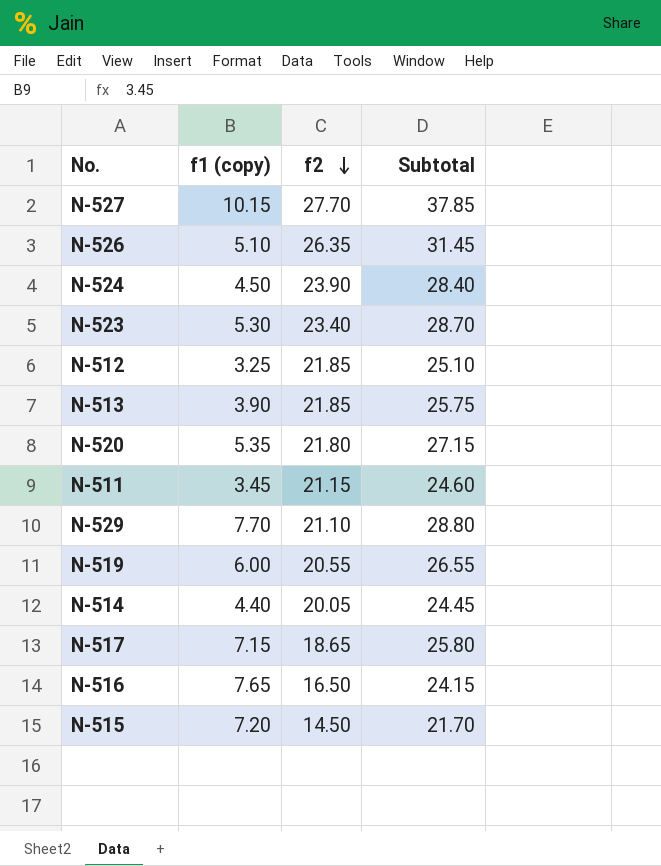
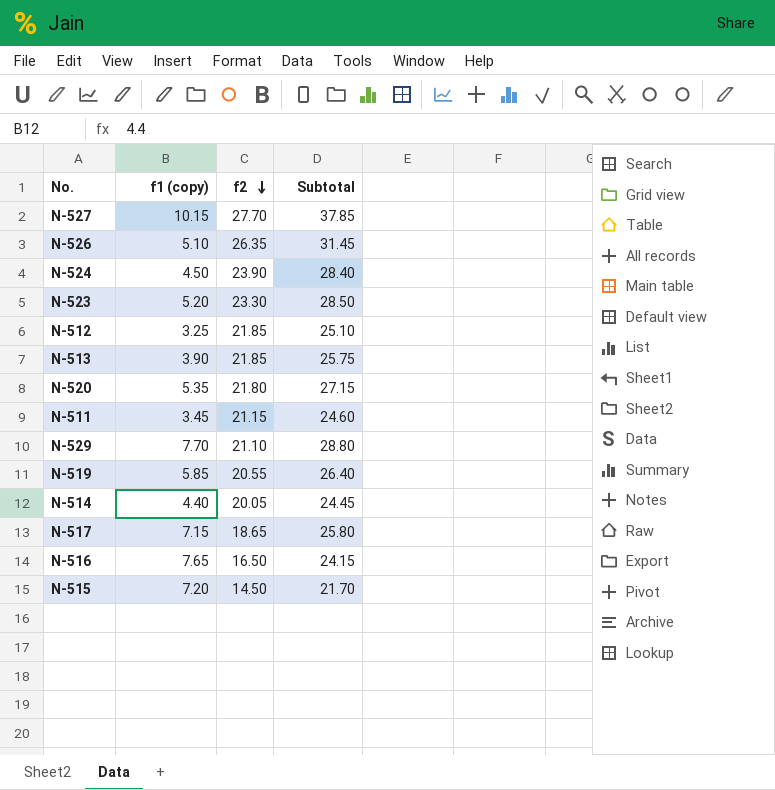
N-523 | f1 (copy): 5.30 -> 5.20
N-523 | f2: 23.40 -> 23.30
N-523 | Subtotal: 28.70 -> 28.50
N-519 | f1 (copy): 6.00 -> 5.85
N-519 | Subtotal: 26.55 -> 26.40

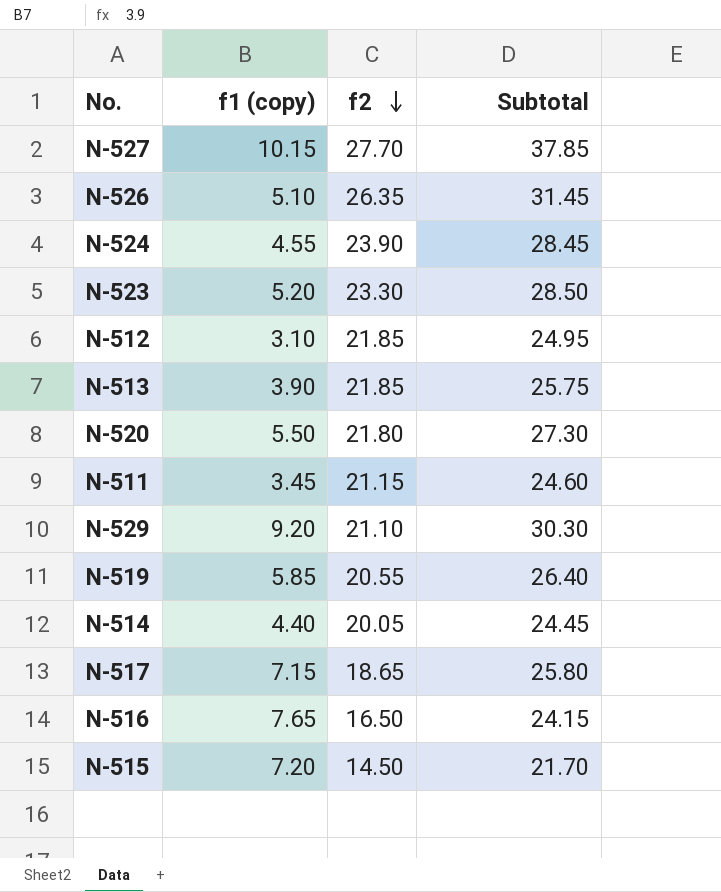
N-524 | f1 (copy): 4.50 -> 4.55
N-524 | Subtotal: 28.40 -> 28.45
N-512 | f1 (copy): 3.25 -> 3.10
N-512 | Subtotal: 25.10 -> 24.95
N-520 | f1 (copy): 5.35 -> 5.50
N-520 | Subtotal: 27.15 -> 27.30
N-529 | f1 (copy): 7.70 -> 9.20
N-529 | Subtotal: 28.80 -> 30.30

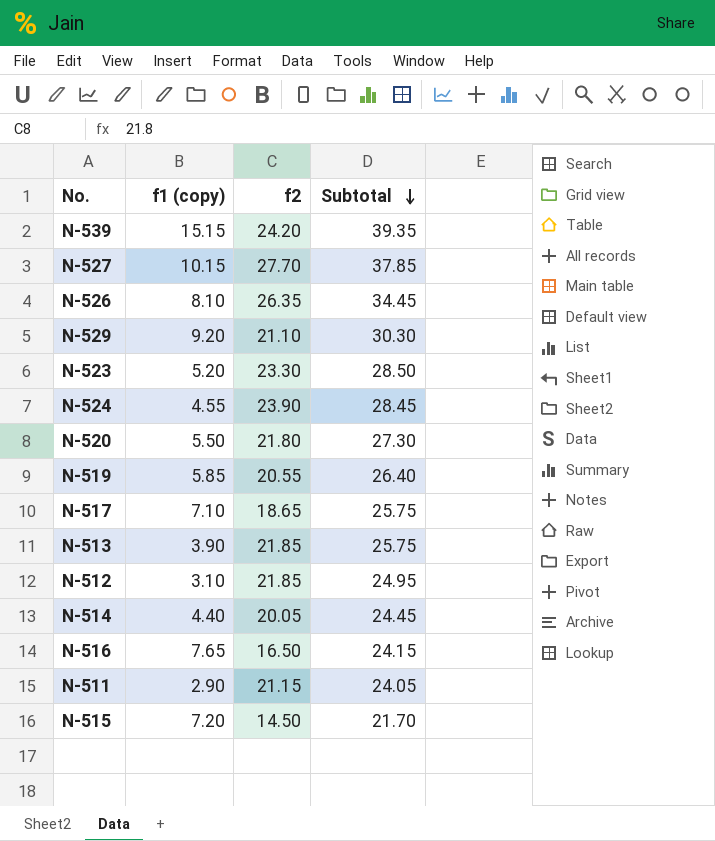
row order: f2 descending -> Subtotal descending
row N-539: none -> 15.15 | 24.20 | 39.35
N-526 | f1 (copy): 5.10 -> 8.10
N-526 | Subtotal: 31.45 -> 34.45
N-517 | f1 (copy): 7.15 -> 7.10
N-517 | Subtotal: 25.80 -> 25.75
N-511 | f1 (copy): 3.45 -> 2.90
N-511 | Subtotal: 24.60 -> 24.05

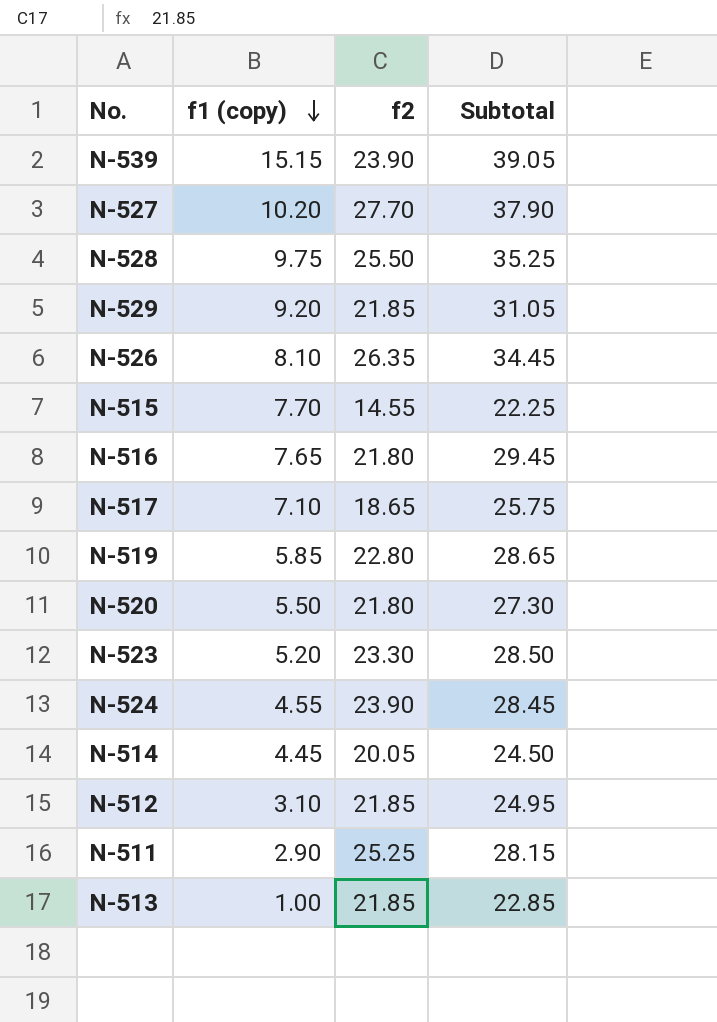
row order: Subtotal descending -> f1 (copy) descending
N-539 | f2: 24.20 -> 23.90
N-539 | Subtotal: 39.35 -> 39.05
N-527 | f1 (copy): 10.15 -> 10.20
N-527 | Subtotal: 37.85 -> 37.90
row N-528: none -> 9.75 | 25.50 | 35.25
N-529 | f2: 21.10 -> 21.85
N-529 | Subtotal: 30.30 -> 31.05
N-515 | f1 (copy): 7.20 -> 7.70
N-515 | f2: 14.50 -> 14.55
N-515 | Subtotal: 21.70 -> 22.25
N-516 | f2: 16.50 -> 21.80
N-516 | Subtotal: 24.15 -> 29.45
N-519 | f2: 20.55 -> 22.80
N-519 | Subtotal: 26.40 -> 28.65
N-514 | f1 (copy): 4.40 -> 4.45
N-514 | Subtotal: 24.45 -> 24.50
N-511 | f2: 21.15 -> 25.25
N-511 | Subtotal: 24.05 -> 28.15
N-513 | f1 (copy): 3.90 -> 1.00
N-513 | Subtotal: 25.75 -> 22.85

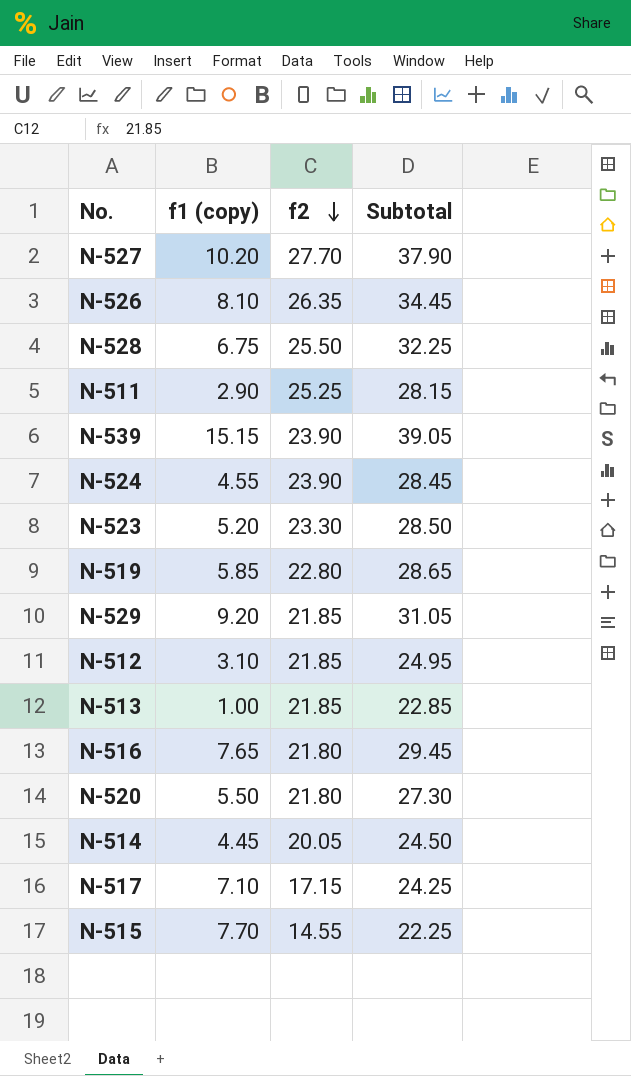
row order: f1 (copy) descending -> f2 descending
N-528 | f1 (copy): 9.75 -> 6.75
N-528 | Subtotal: 35.25 -> 32.25
N-517 | f2: 18.65 -> 17.15
N-517 | Subtotal: 25.75 -> 24.25

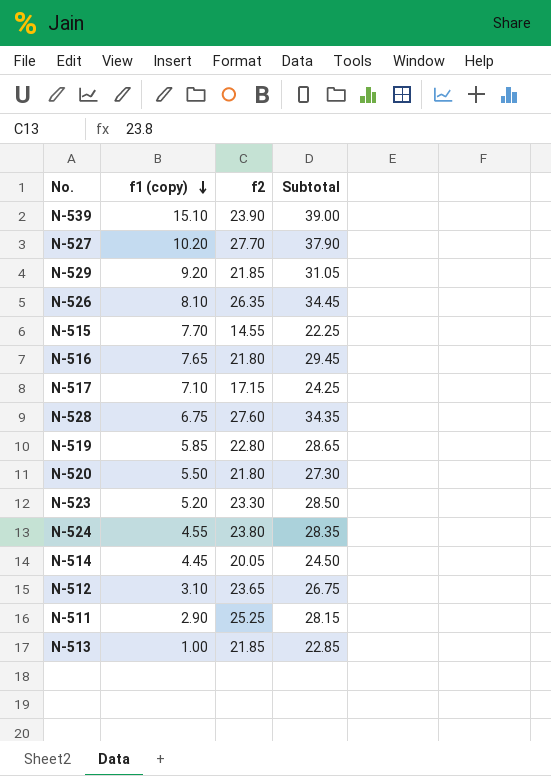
row order: f2 descending -> f1 (copy) descending
N-539 | f1 (copy): 15.15 -> 15.10
N-539 | Subtotal: 39.05 -> 39.00
N-528 | f2: 25.50 -> 27.60
N-528 | Subtotal: 32.25 -> 34.35
N-524 | f2: 23.90 -> 23.80
N-524 | Subtotal: 28.45 -> 28.35
N-512 | f2: 21.85 -> 23.65
N-512 | Subtotal: 24.95 -> 26.75

